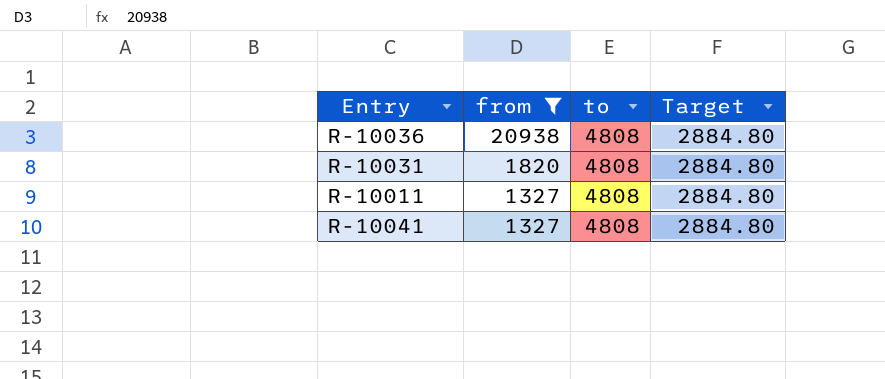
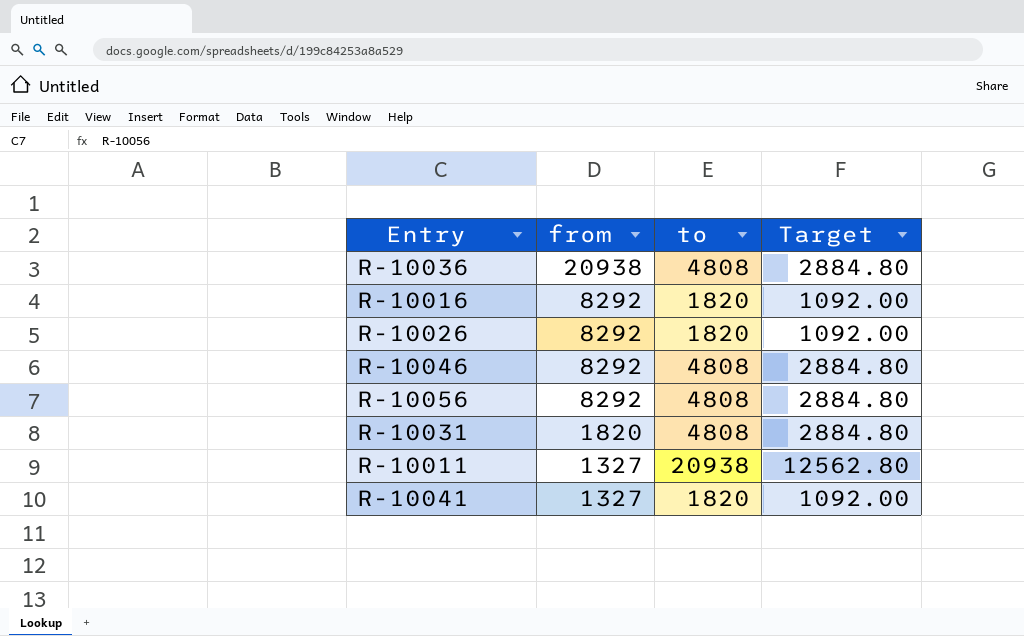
filter: from != 8292 -> none
R-10011 | to: 4808 -> 20938
R-10011 | Target: 2884.80 -> 12562.80
R-10041 | to: 4808 -> 1820
R-10041 | Target: 2884.80 -> 1092.00

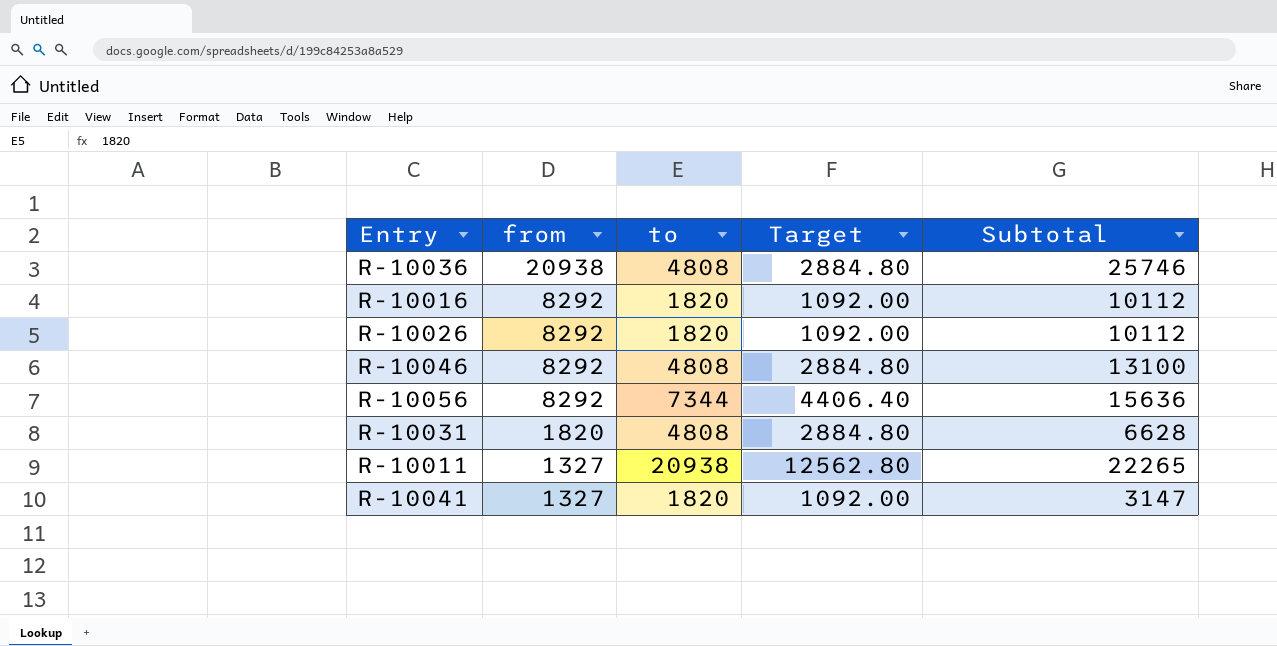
column Subtotal | formula: none -> [from] + [to]
R-10056 | to: 4808 -> 7344
R-10056 | Target: 2884.80 -> 4406.40

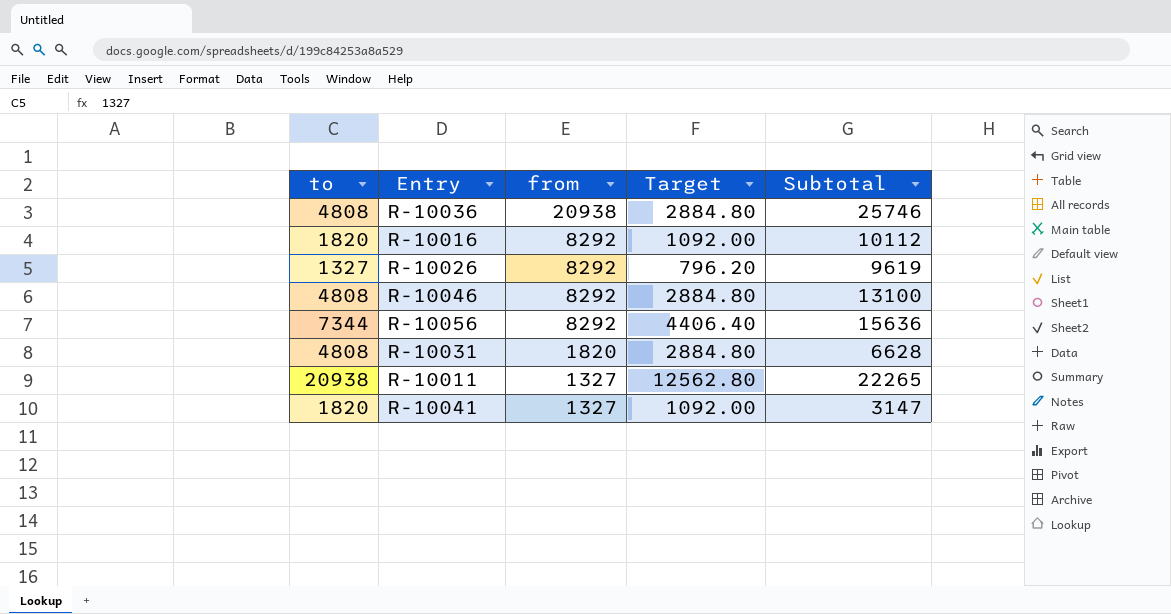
column to | position: 3 -> 1
R-10026 | to: 1820 -> 1327
R-10026 | Target: 1092.00 -> 796.20
R-10026 | Subtotal: 10112 -> 9619

